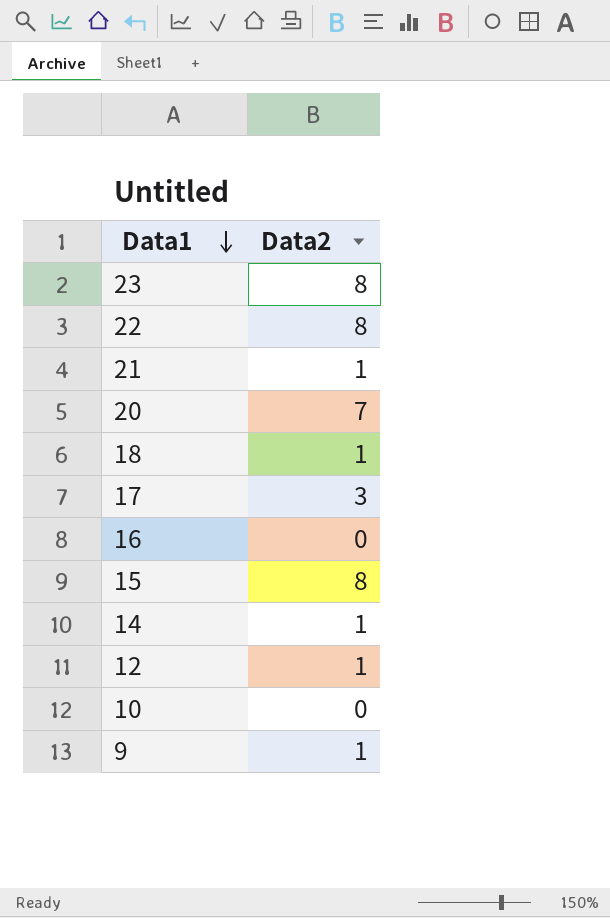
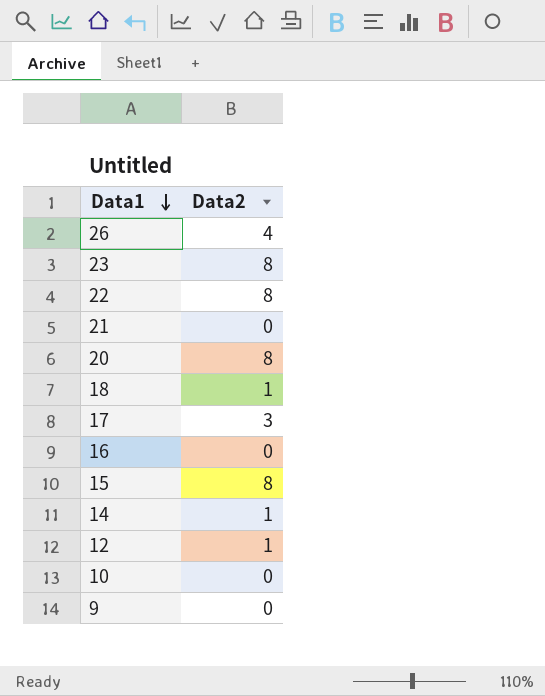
row 26: none -> 4
21 | Data2: 1 -> 0
20 | Data2: 7 -> 8
9 | Data2: 1 -> 0

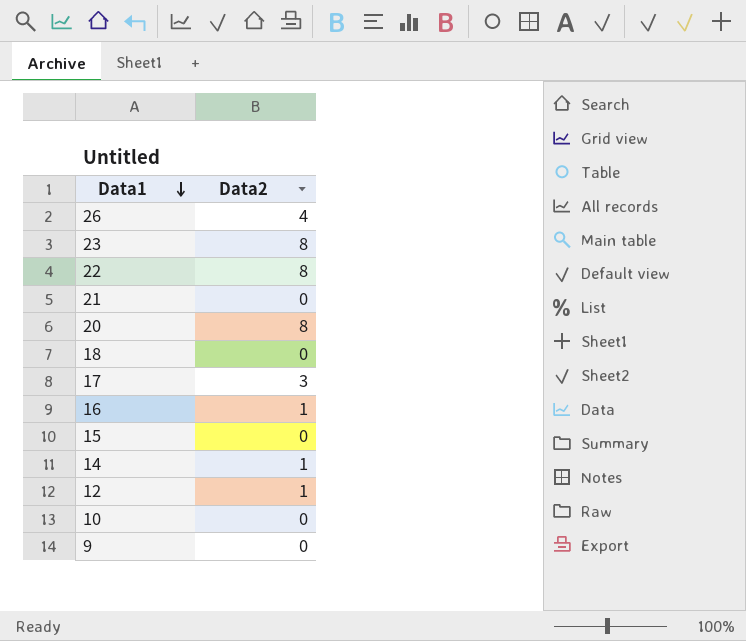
18 | Data2: 1 -> 0
16 | Data2: 0 -> 1
15 | Data2: 8 -> 0

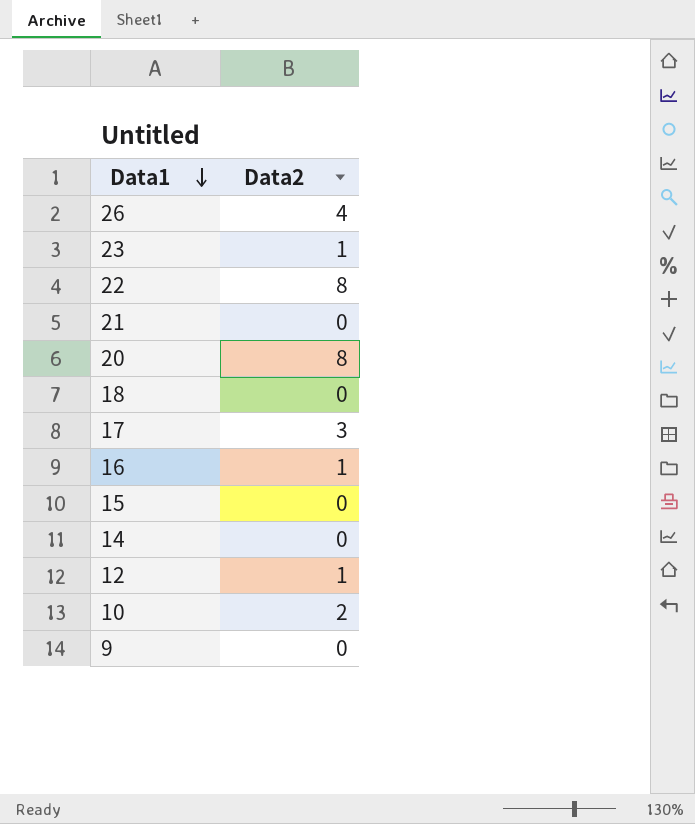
23 | Data2: 8 -> 1
14 | Data2: 1 -> 0
10 | Data2: 0 -> 2

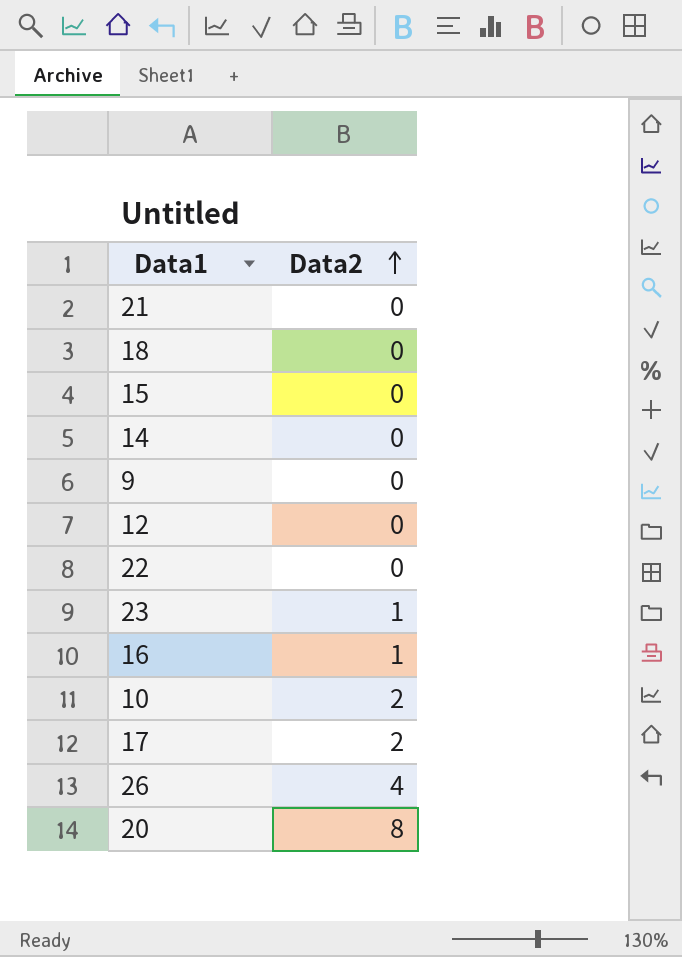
row order: Data1 descending -> Data2 ascending
12 | Data2: 1 -> 0
22 | Data2: 8 -> 0
17 | Data2: 3 -> 2

